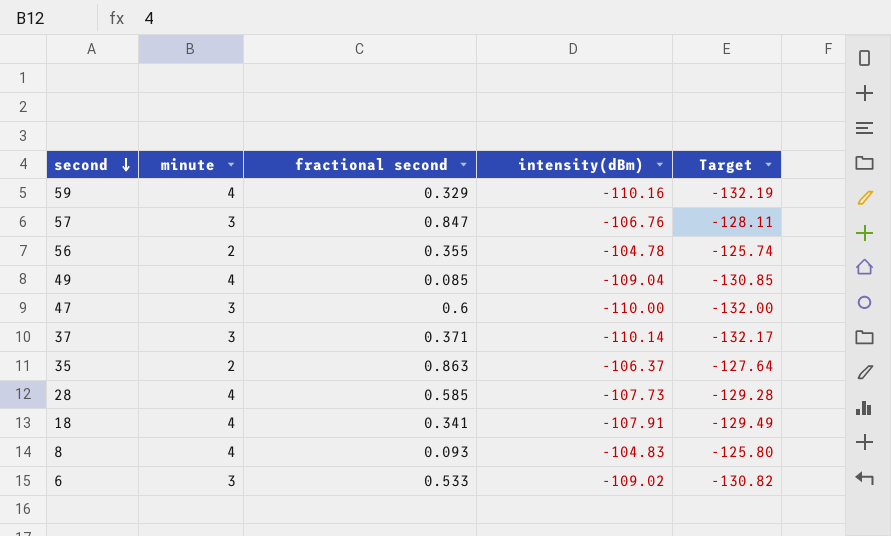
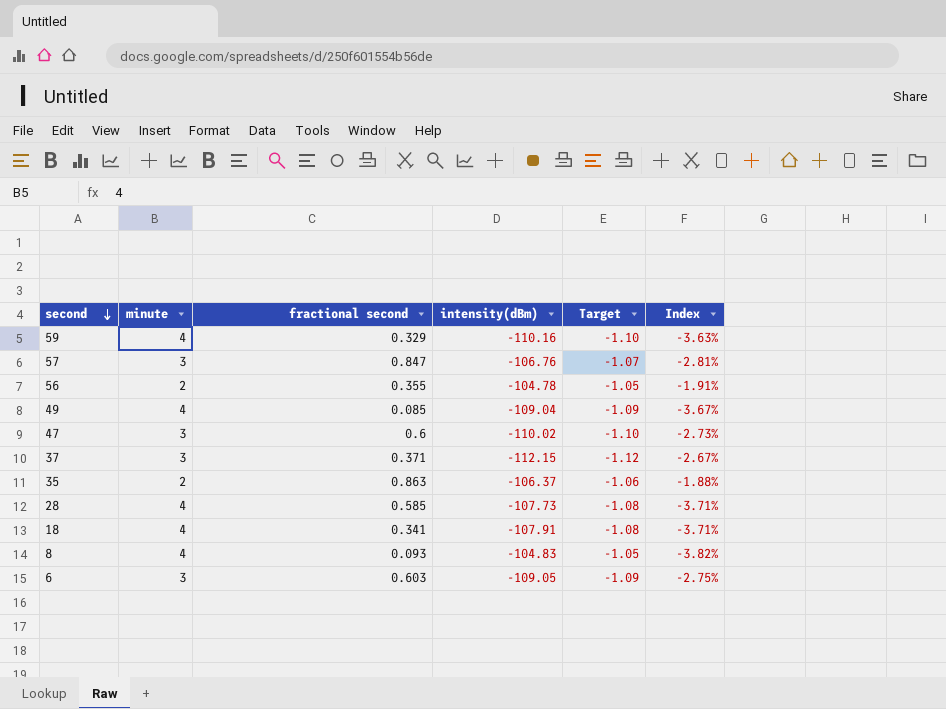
column Target | formula: [intensity(dBm)] * 1.2 -> [intensity(dBm)] * 0.01
column Index | formula: none -> [minute] / [intensity(dBm)]
47 | intensity(dBm): -110.00 -> -110.02
37 | intensity(dBm): -110.14 -> -112.15
6 | fractional second: 0.533 -> 0.603
6 | intensity(dBm): -109.02 -> -109.05

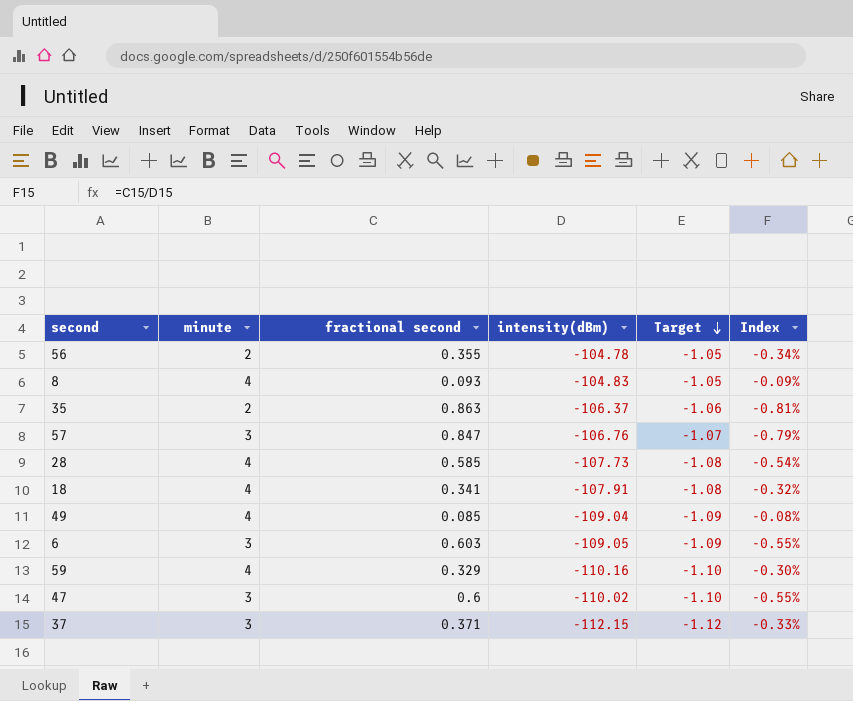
row order: second descending -> Target descending
column Index | formula: [minute] / [intensity(dBm)] -> [fractional second] / [intensity(dBm)]

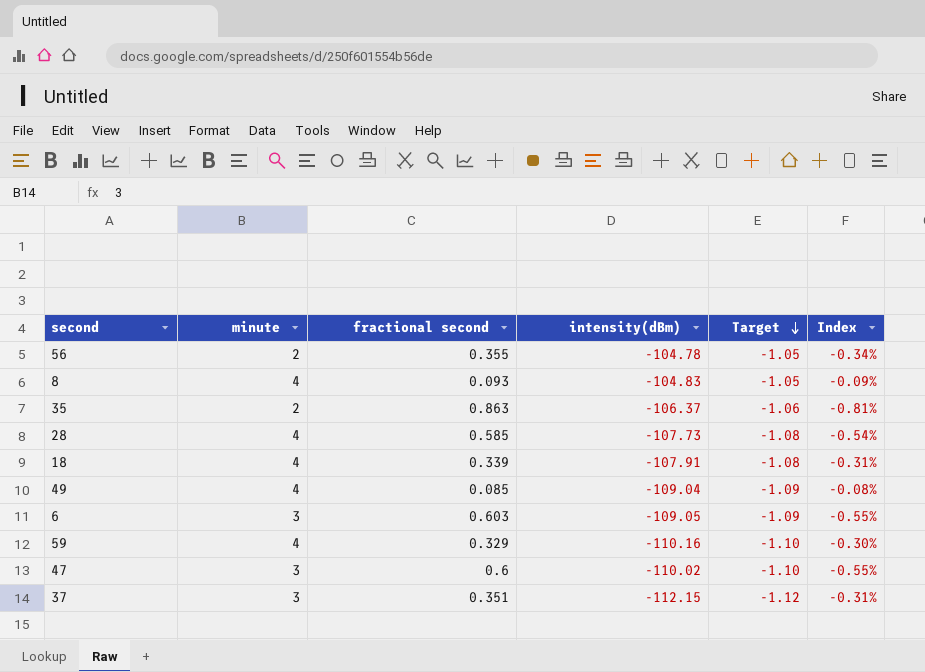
row 57: 3 | 0.847 | -106.76 | -1.07 | -0.79% -> none
18 | fractional second: 0.341 -> 0.339
18 | Index: -0.32% -> -0.31%
37 | fractional second: 0.371 -> 0.351
37 | Index: -0.33% -> -0.31%

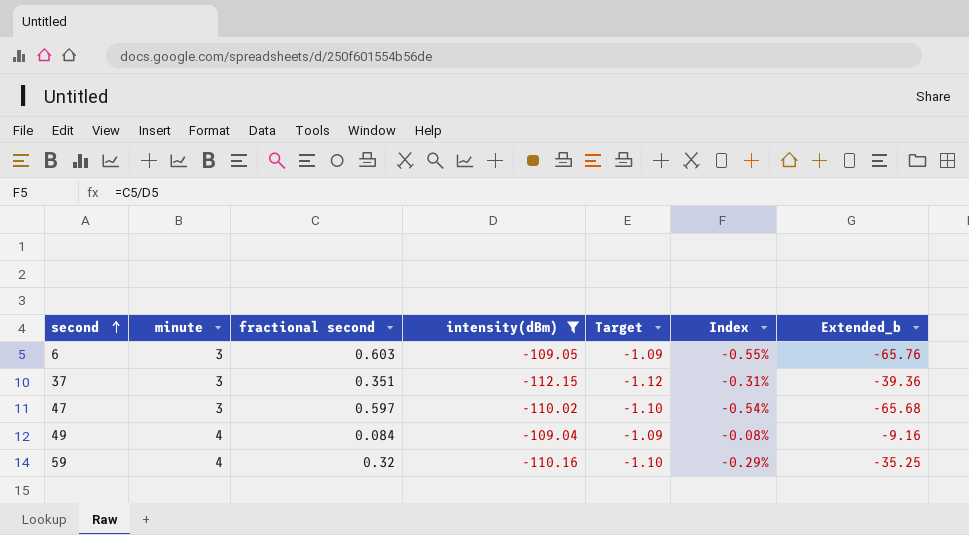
filter: none -> intensity(dBm) <= -109.04
row order: Target descending -> second ascending
column Extended_b | formula: none -> [fractional second] * [intensity(dBm)]
47 | fractional second: 0.6 -> 0.597
47 | Index: -0.55% -> -0.54%
49 | fractional second: 0.085 -> 0.084
59 | fractional second: 0.329 -> 0.32
59 | Index: -0.30% -> -0.29%

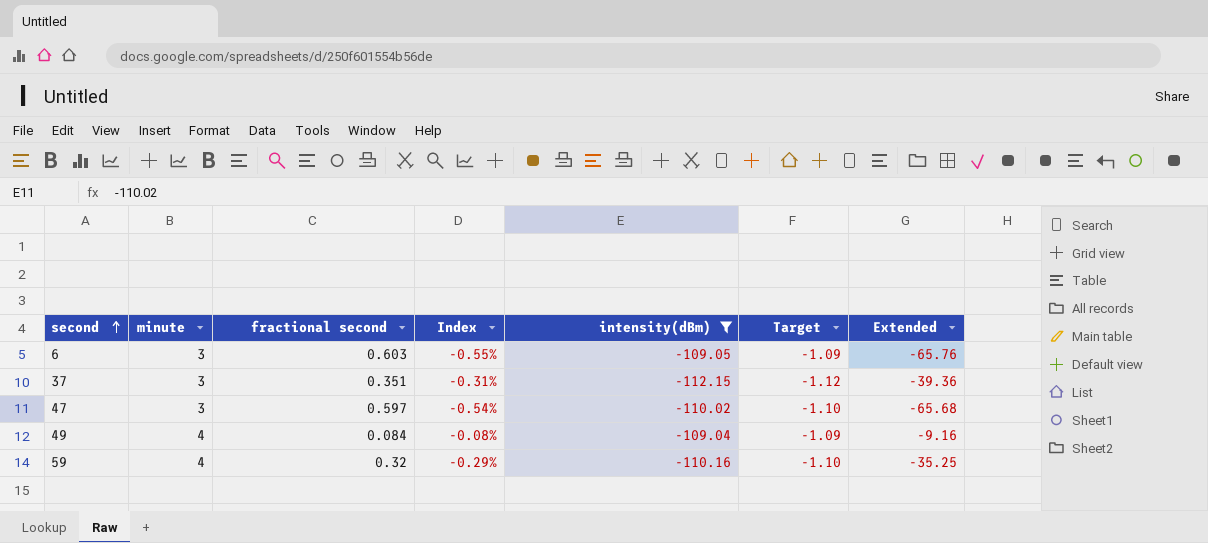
column Index | position: 6 -> 4
column name: Extended_b -> Extended

